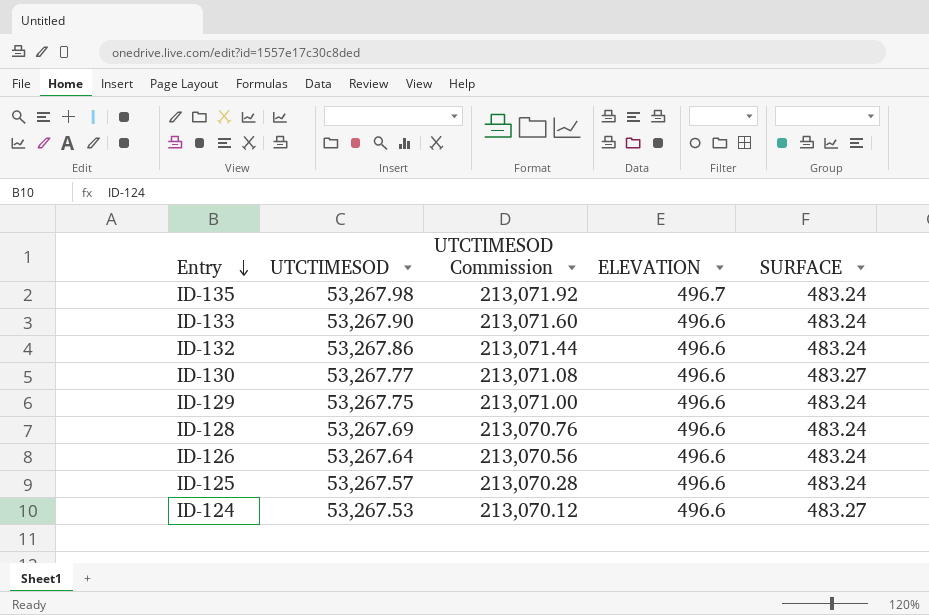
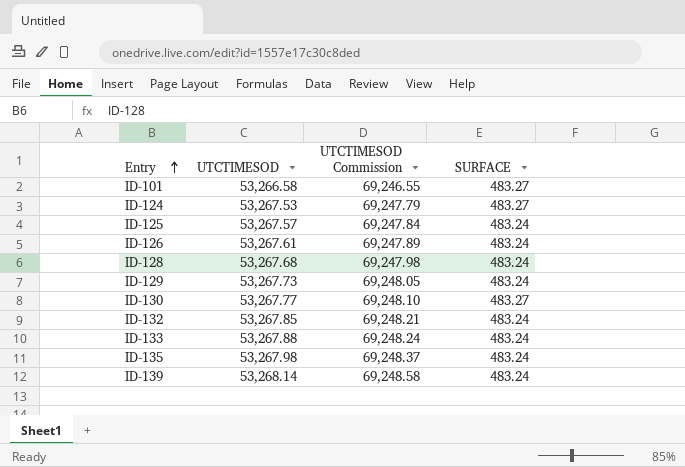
row order: Entry descending -> Entry ascending
column ELEVATION | position: 4 -> none
column UTCTIMESOD Commission | formula: [UTCTIMESOD] * 4 -> [UTCTIMESOD] * 1.3
row ID-101: none -> 53,266.58 | 69,246.55 | 483.27
ID-126 | UTCTIMESOD: 53,267.64 -> 53,267.61
ID-128 | UTCTIMESOD: 53,267.69 -> 53,267.68
ID-129 | UTCTIMESOD: 53,267.75 -> 53,267.73
ID-132 | UTCTIMESOD: 53,267.86 -> 53,267.85
ID-133 | UTCTIMESOD: 53,267.90 -> 53,267.88
row ID-139: none -> 53,268.14 | 69,248.58 | 483.24

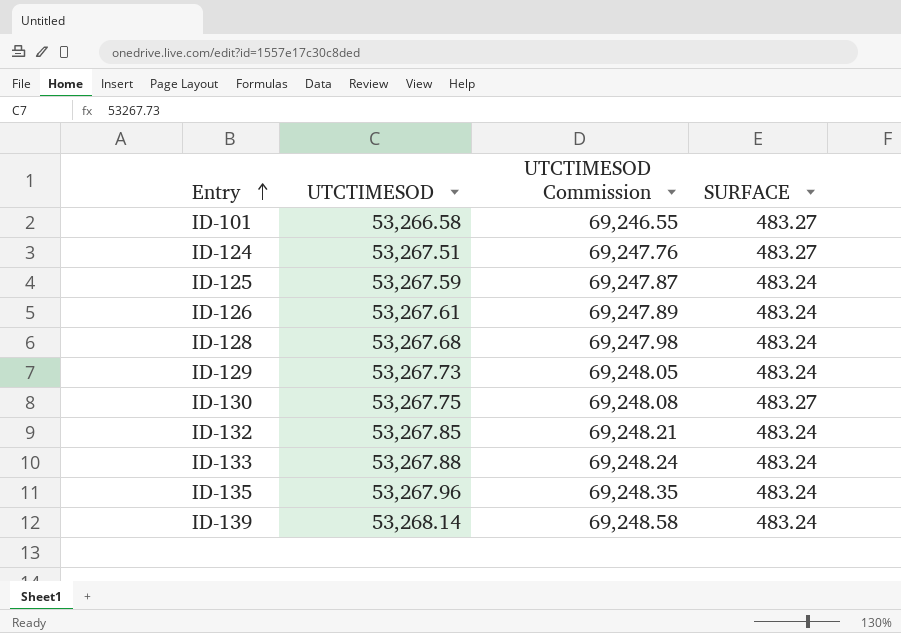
ID-124 | UTCTIMESOD: 53,267.53 -> 53,267.51
ID-124 | UTCTIMESOD Commission: 69,247.79 -> 69,247.76
ID-125 | UTCTIMESOD: 53,267.57 -> 53,267.59
ID-125 | UTCTIMESOD Commission: 69,247.84 -> 69,247.87
ID-130 | UTCTIMESOD: 53,267.77 -> 53,267.75
ID-130 | UTCTIMESOD Commission: 69,248.10 -> 69,248.08
ID-135 | UTCTIMESOD: 53,267.98 -> 53,267.96
ID-135 | UTCTIMESOD Commission: 69,248.37 -> 69,248.35

